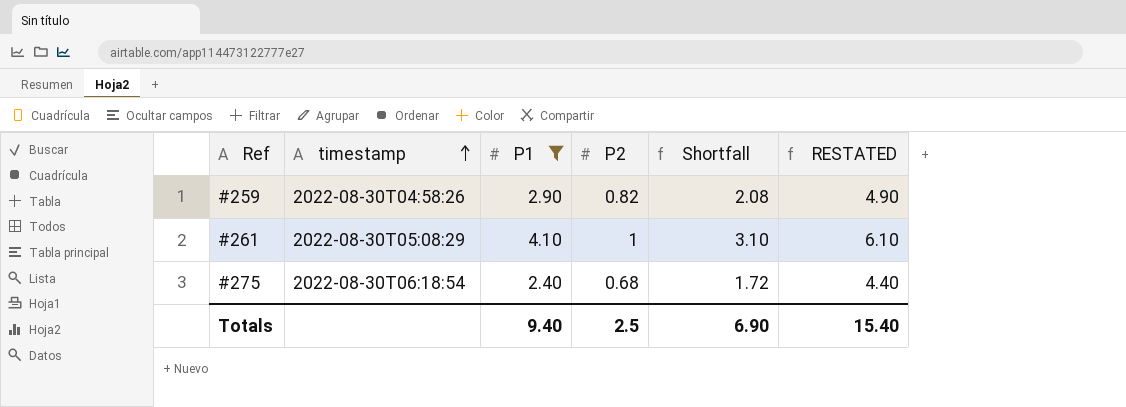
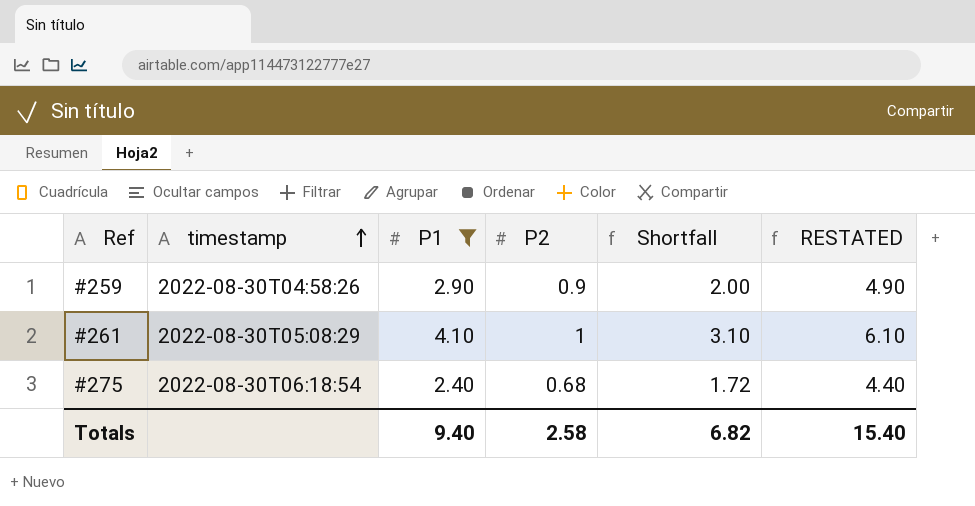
#259 | P2: 0.82 -> 0.9
#259 | Shortfall: 2.08 -> 2.00
Totals | P2: 2.5 -> 2.58
Totals | Shortfall: 6.90 -> 6.82

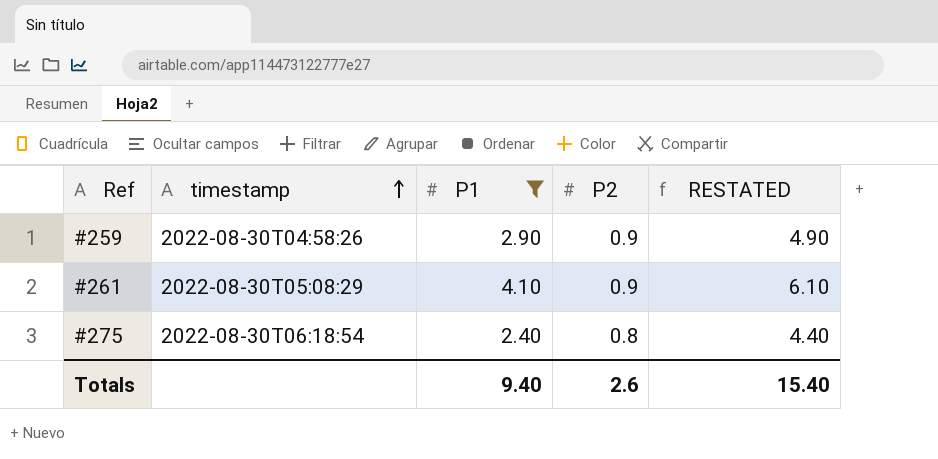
column Shortfall | formula: [P1] - [P2] -> none
#261 | P2: 1 -> 0.9
#275 | P2: 0.68 -> 0.8
Totals | P2: 2.58 -> 2.6

